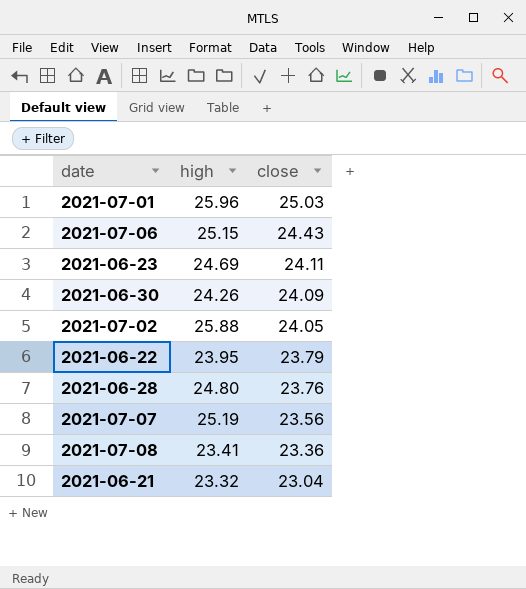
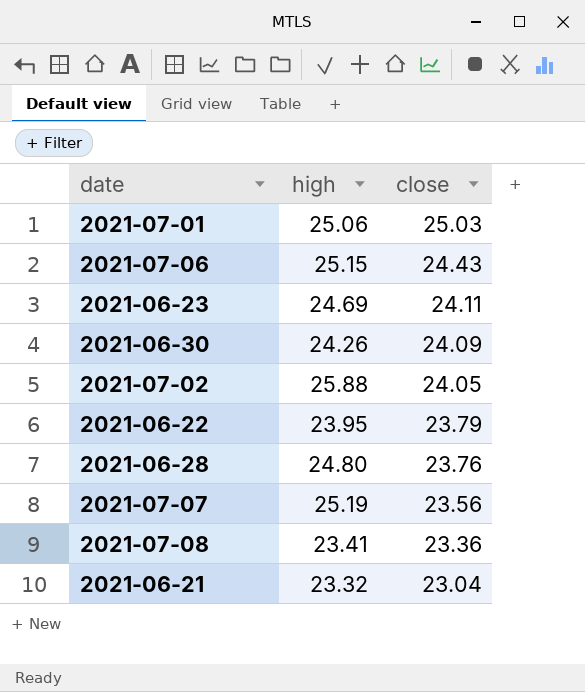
2021-07-01 | high: 25.96 -> 25.06

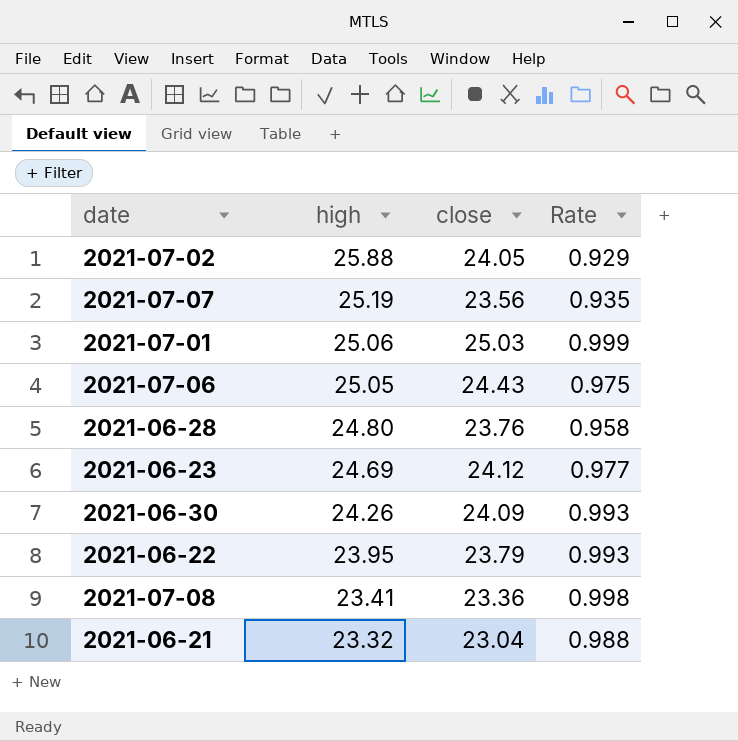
row order: close descending -> high descending
column Rate | formula: none -> [close] / [high]
2021-07-06 | high: 25.15 -> 25.05
2021-06-23 | close: 24.11 -> 24.12

